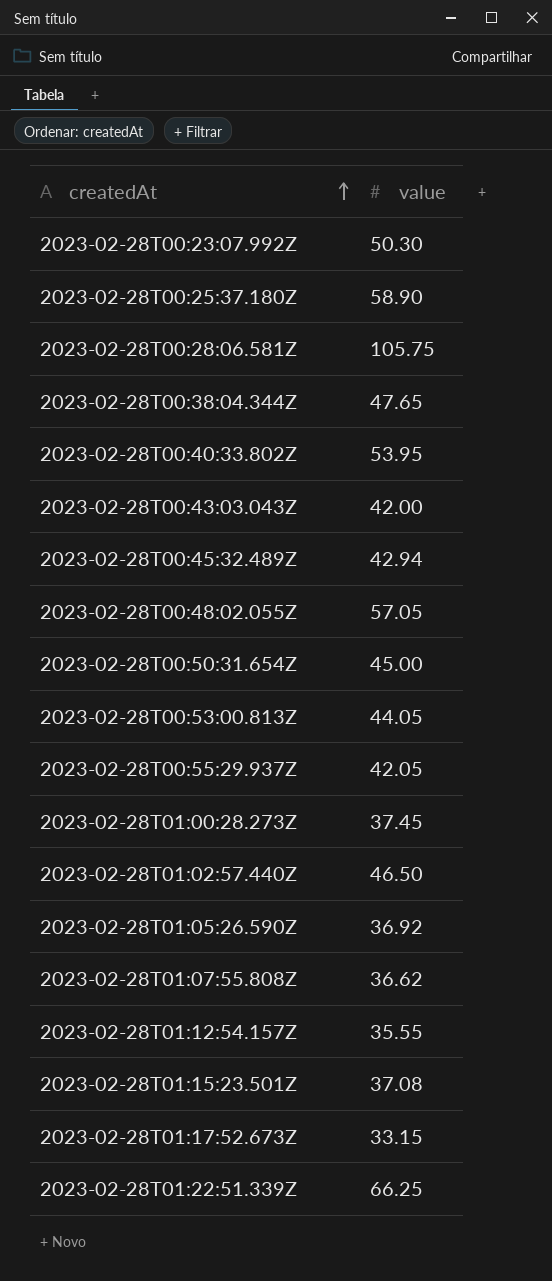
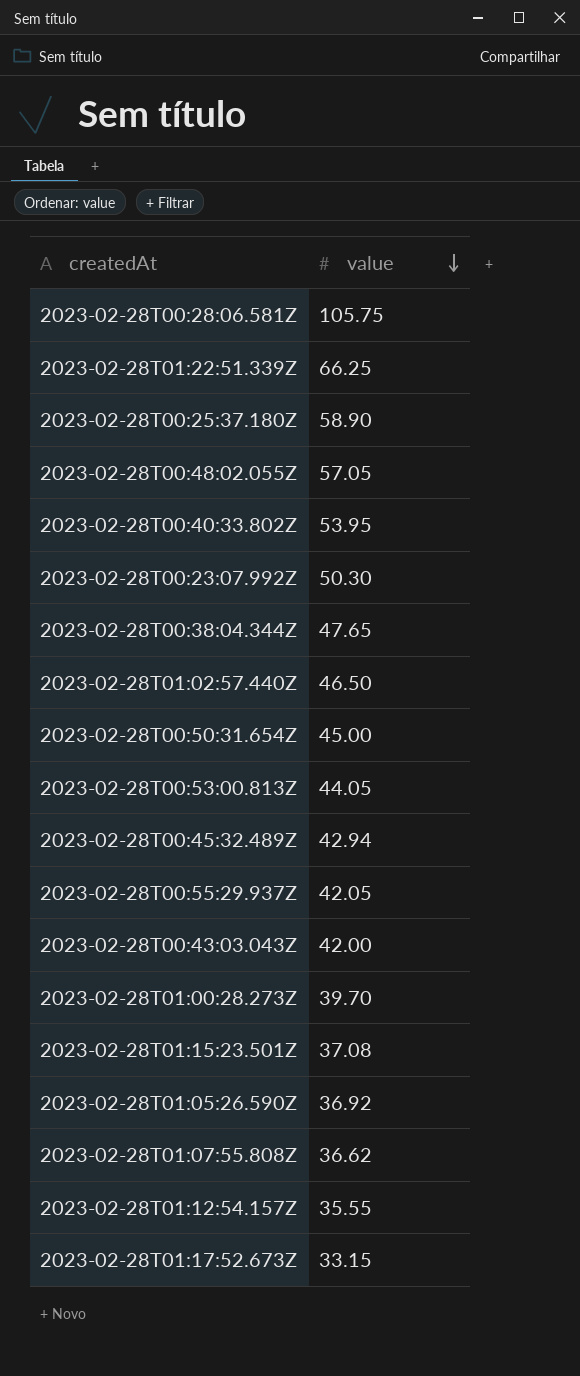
row order: createdAt ascending -> value descending
2023-02-28T01:00:28.273Z | value: 37.45 -> 39.70

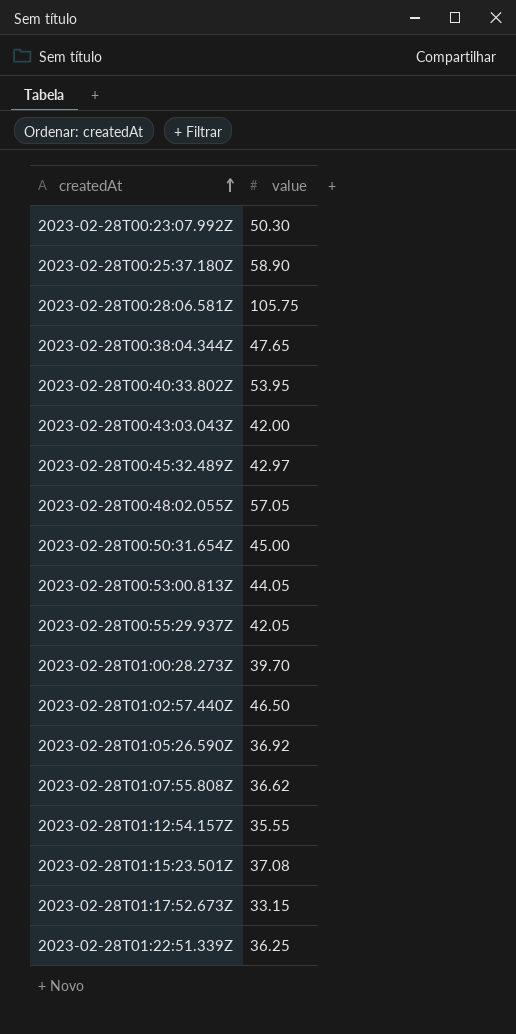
row order: value descending -> createdAt ascending
2023-02-28T00:45:32.489Z | value: 42.94 -> 42.97
2023-02-28T01:22:51.339Z | value: 66.25 -> 36.25

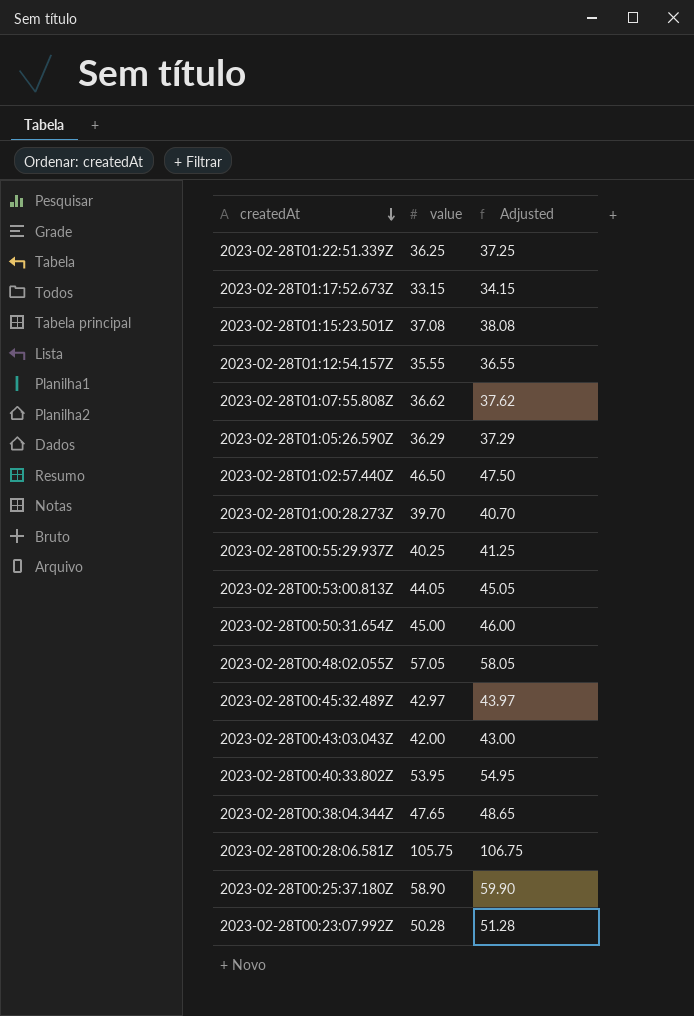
row order: createdAt ascending -> createdAt descending
column Adjusted | formula: none -> [value] + 1
2023-02-28T01:05:26.590Z | value: 36.92 -> 36.29
2023-02-28T00:55:29.937Z | value: 42.05 -> 40.25
2023-02-28T00:23:07.992Z | value: 50.30 -> 50.28

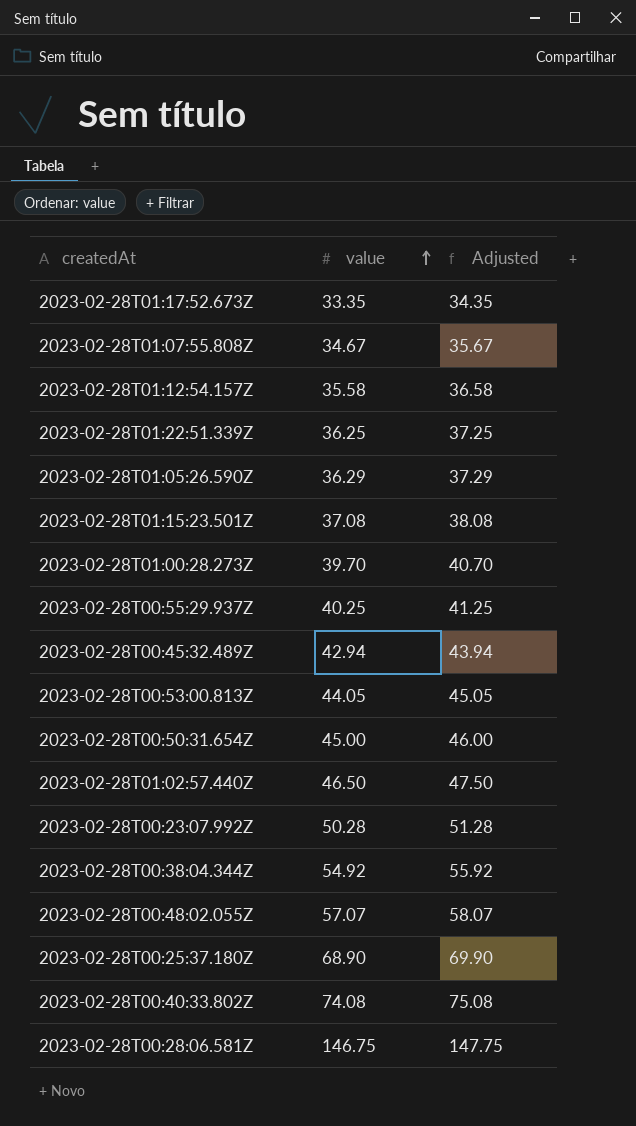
row order: createdAt descending -> value ascending
row 2023-02-28T00:43:03.043Z: 42.00 | 43.00 -> none
2023-02-28T01:17:52.673Z | value: 33.15 -> 33.35
2023-02-28T01:17:52.673Z | Adjusted: 34.15 -> 34.35
2023-02-28T01:07:55.808Z | value: 36.62 -> 34.67
2023-02-28T01:07:55.808Z | Adjusted: 37.62 -> 35.67
2023-02-28T01:12:54.157Z | value: 35.55 -> 35.58
2023-02-28T01:12:54.157Z | Adjusted: 36.55 -> 36.58
2023-02-28T00:45:32.489Z | value: 42.97 -> 42.94
2023-02-28T00:45:32.489Z | Adjusted: 43.97 -> 43.94
2023-02-28T00:38:04.344Z | value: 47.65 -> 54.92
2023-02-28T00:38:04.344Z | Adjusted: 48.65 -> 55.92
2023-02-28T00:48:02.055Z | value: 57.05 -> 57.07
2023-02-28T00:48:02.055Z | Adjusted: 58.05 -> 58.07
2023-02-28T00:25:37.180Z | value: 58.90 -> 68.90
2023-02-28T00:25:37.180Z | Adjusted: 59.90 -> 69.90
2023-02-28T00:40:33.802Z | value: 53.95 -> 74.08
2023-02-28T00:40:33.802Z | Adjusted: 54.95 -> 75.08
2023-02-28T00:28:06.581Z | value: 105.75 -> 146.75
2023-02-28T00:28:06.581Z | Adjusted: 106.75 -> 147.75

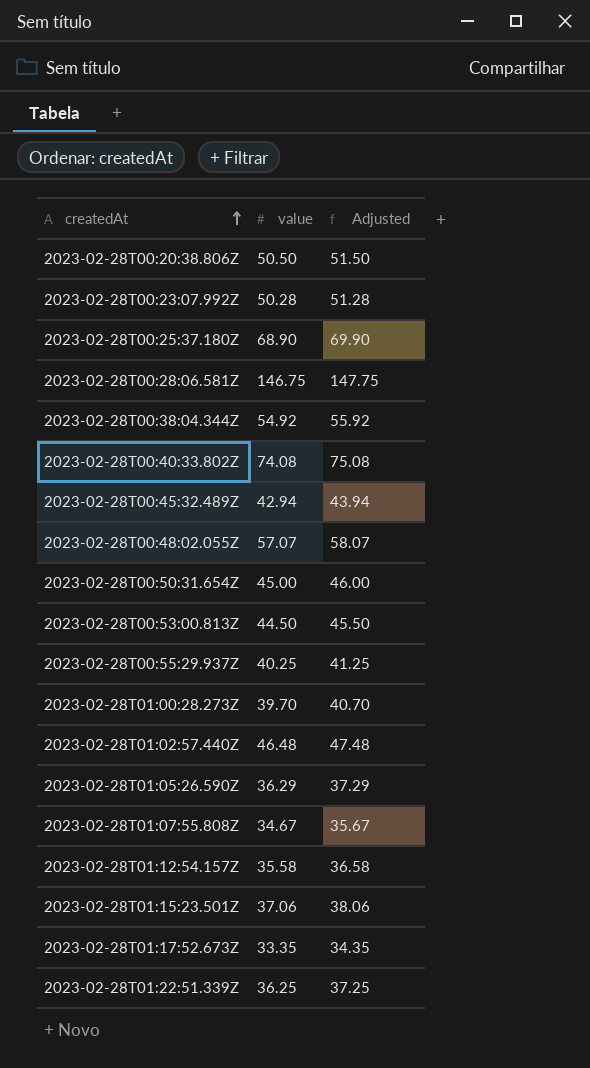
row order: value ascending -> createdAt ascending
row 2023-02-28T00:20:38.806Z: none -> 50.50 | 51.50
2023-02-28T00:53:00.813Z | value: 44.05 -> 44.50
2023-02-28T00:53:00.813Z | Adjusted: 45.05 -> 45.50
2023-02-28T01:02:57.440Z | value: 46.50 -> 46.48
2023-02-28T01:02:57.440Z | Adjusted: 47.50 -> 47.48
2023-02-28T01:15:23.501Z | value: 37.08 -> 37.06
2023-02-28T01:15:23.501Z | Adjusted: 38.08 -> 38.06

